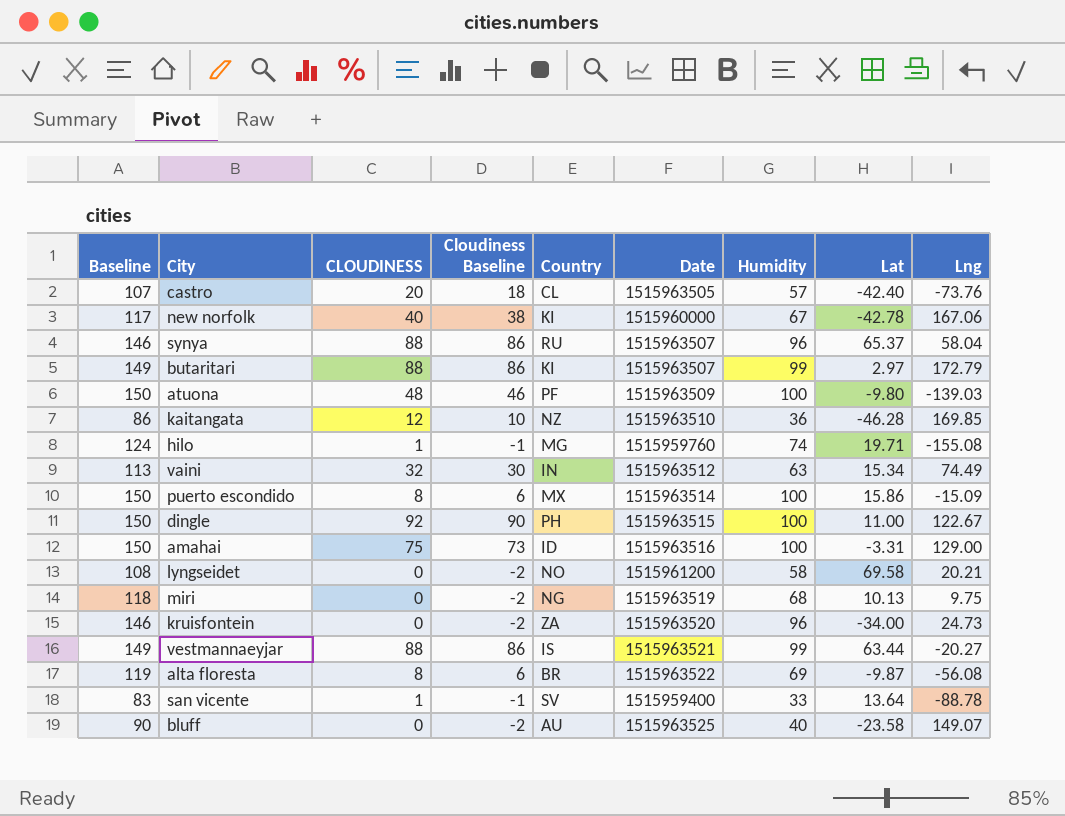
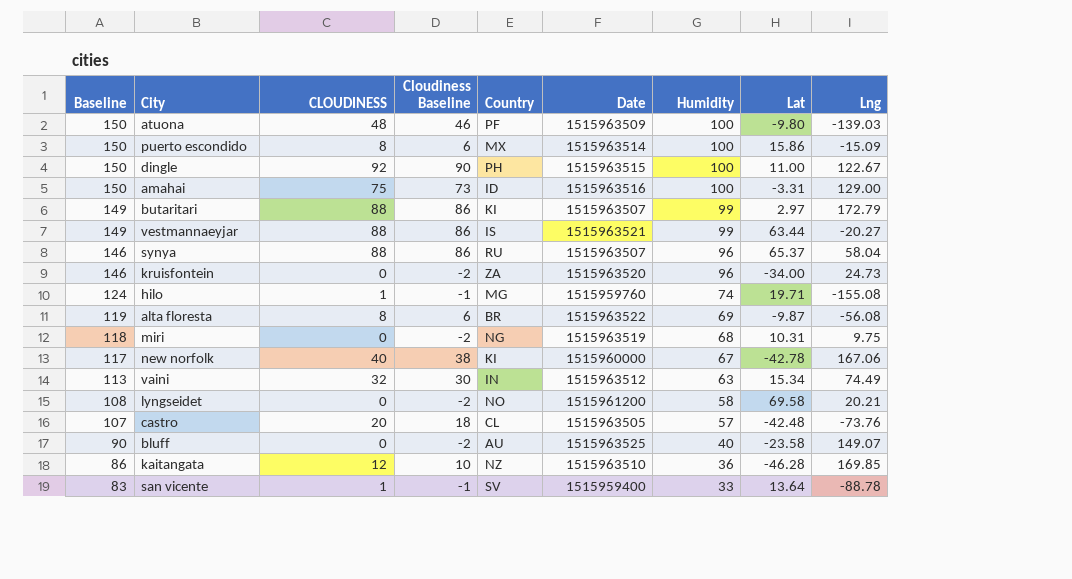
row order: none -> Baseline descending
miri | Lat: 10.13 -> 10.31
castro | Lat: -42.40 -> -42.48

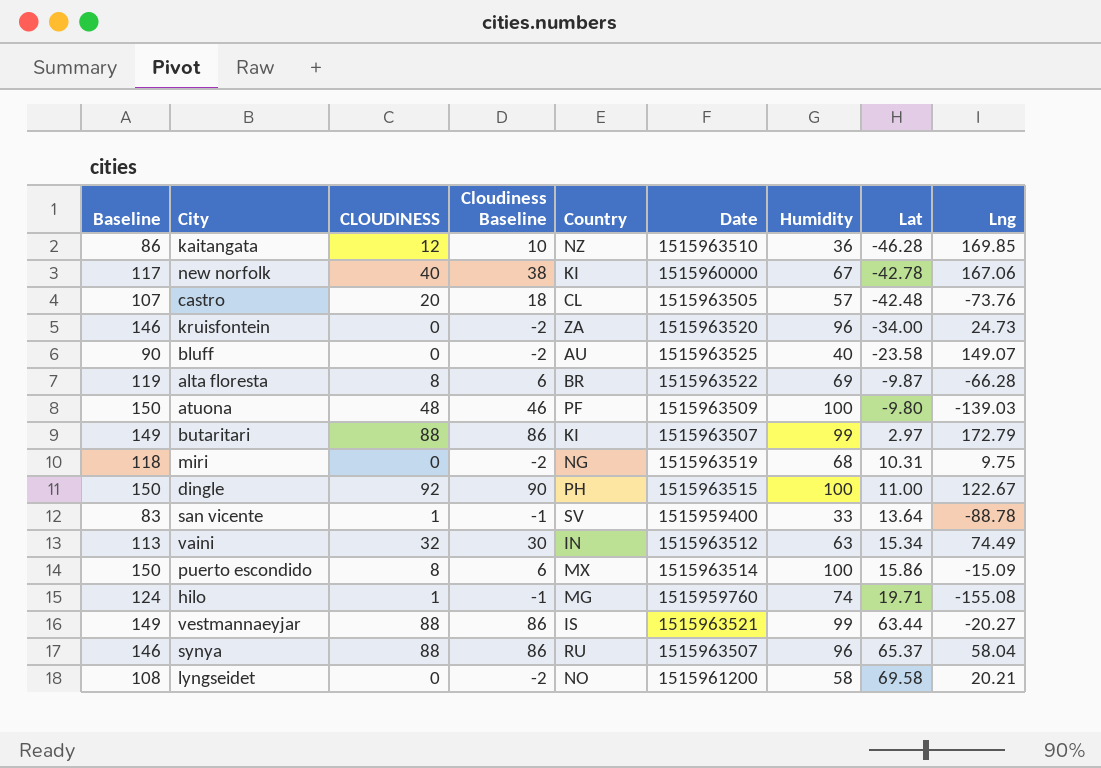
row order: Baseline descending -> Lat ascending
row amahai: 150 | 75 | 73 | ID | 1515963516 | 100 | -3.31 | 129.00 -> none
alta floresta | Lng: -56.08 -> -66.28

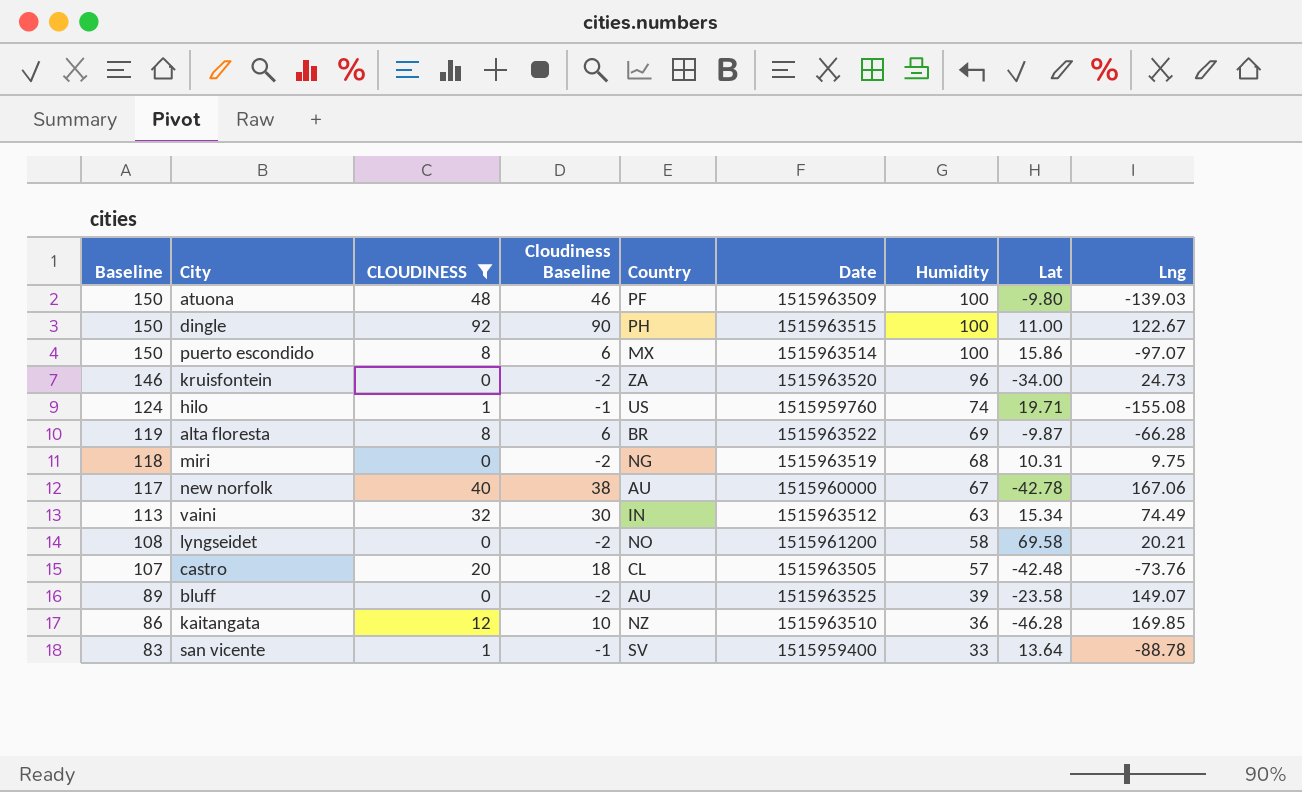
filter: none -> CLOUDINESS != 88
row order: Lat ascending -> Baseline descending
puerto escondido | Lng: -15.09 -> -97.07
hilo | Country: MG -> US
new norfolk | Country: KI -> AU
bluff | Baseline: 90 -> 89
bluff | Humidity: 40 -> 39

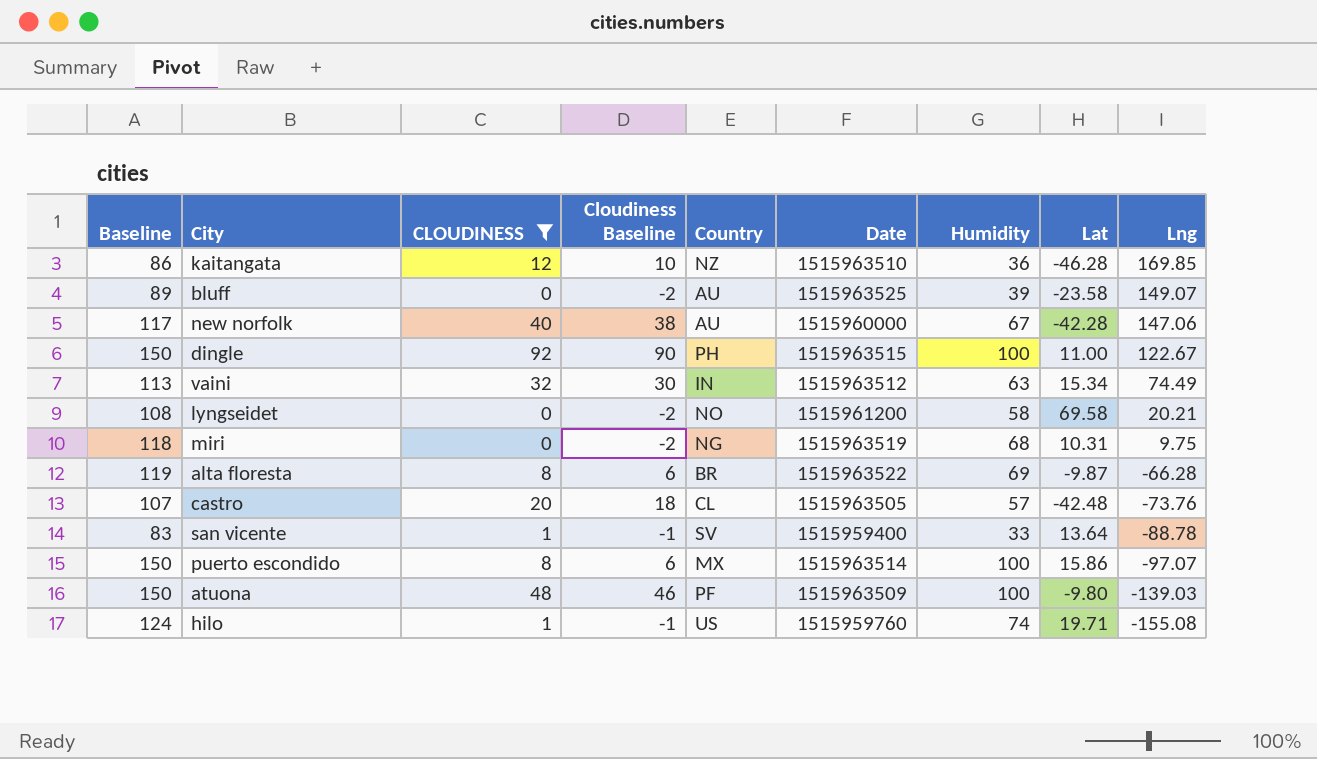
row order: Baseline descending -> Lng descending
row kruisfontein: 146 | 0 | -2 | ZA | 1515963520 | 96 | -34.00 | 24.73 -> none
new norfolk | Lat: -42.78 -> -42.28
new norfolk | Lng: 167.06 -> 147.06

